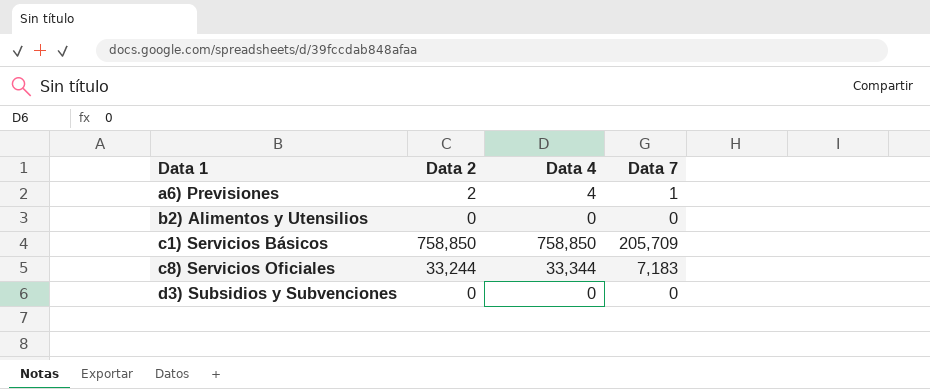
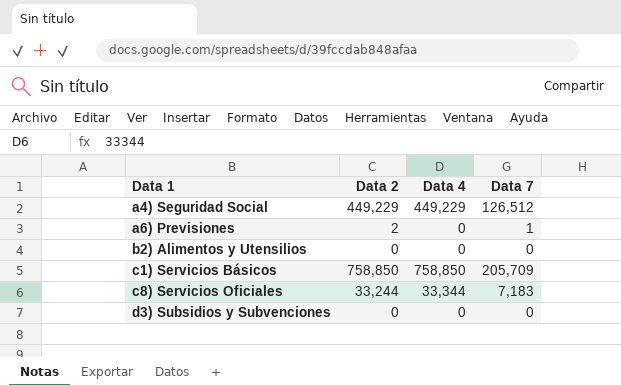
row a4) Seguridad Social: none -> 449,229 | 449,229 | 126,512
a6) Previsiones | Data 4: 4 -> 0

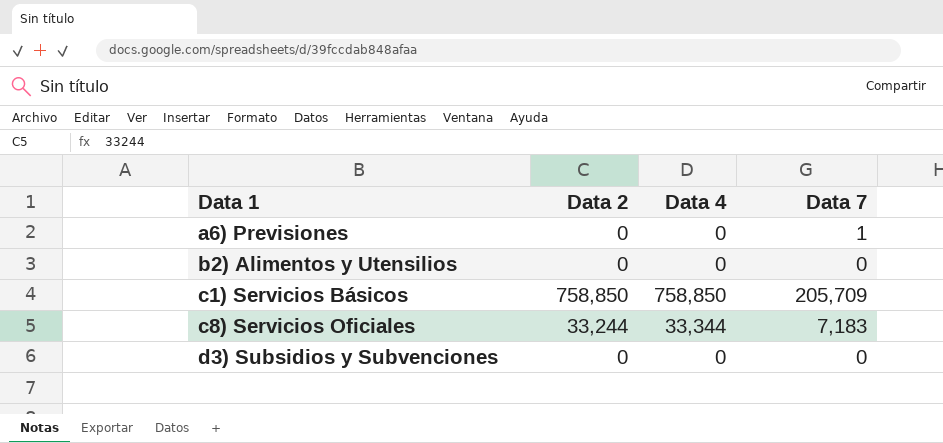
row a4) Seguridad Social: 449,229 | 449,229 | 126,512 -> none
a6) Previsiones | Data 2: 2 -> 0

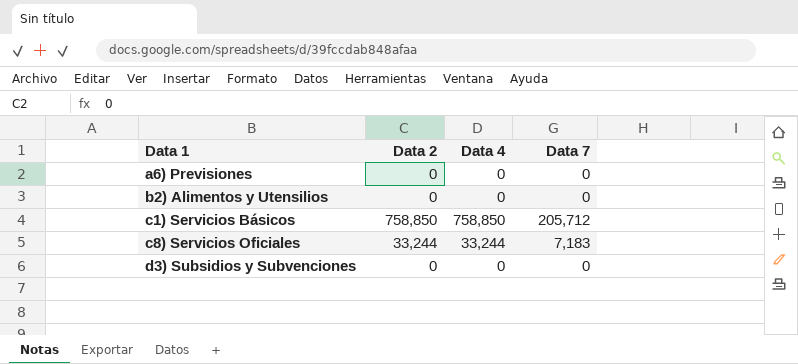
a6) Previsiones | Data 7: 1 -> 0
c1) Servicios Básicos | Data 7: 205,709 -> 205,712
c8) Servicios Oficiales | Data 4: 33,344 -> 33,244

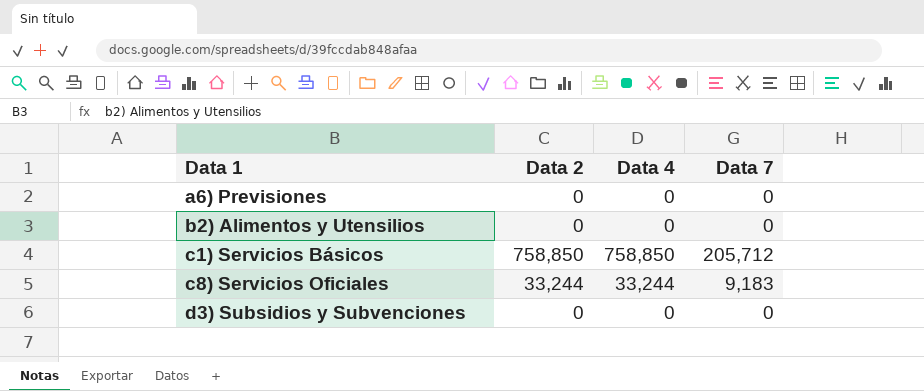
c8) Servicios Oficiales | Data 7: 7,183 -> 9,183

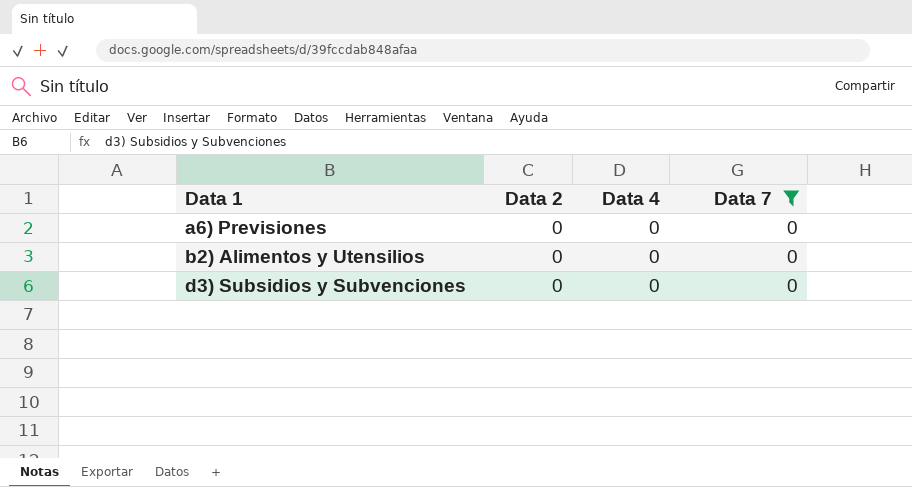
filter: none -> Data 7 = 0

